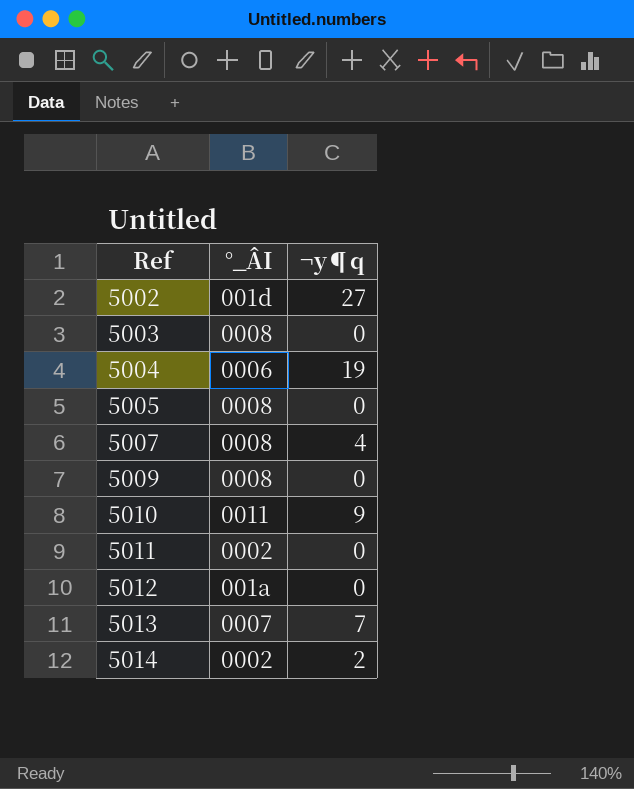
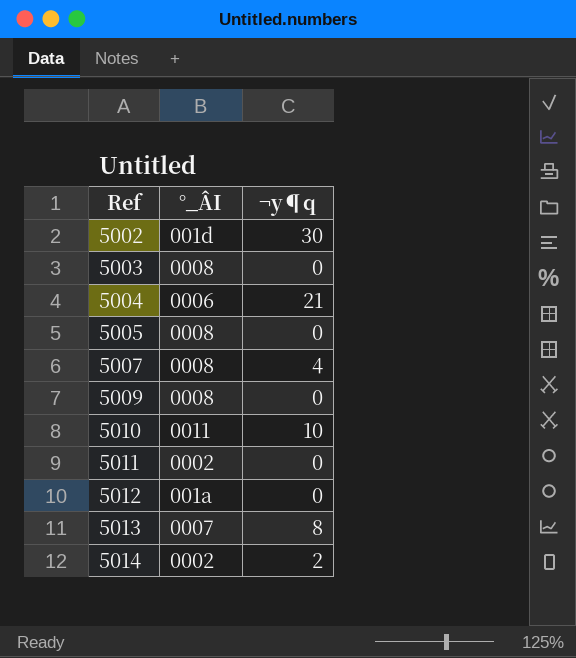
5002 | ¬y¶q: 27 -> 30
5004 | ¬y¶q: 19 -> 21
5010 | ¬y¶q: 9 -> 10
5013 | ¬y¶q: 7 -> 8

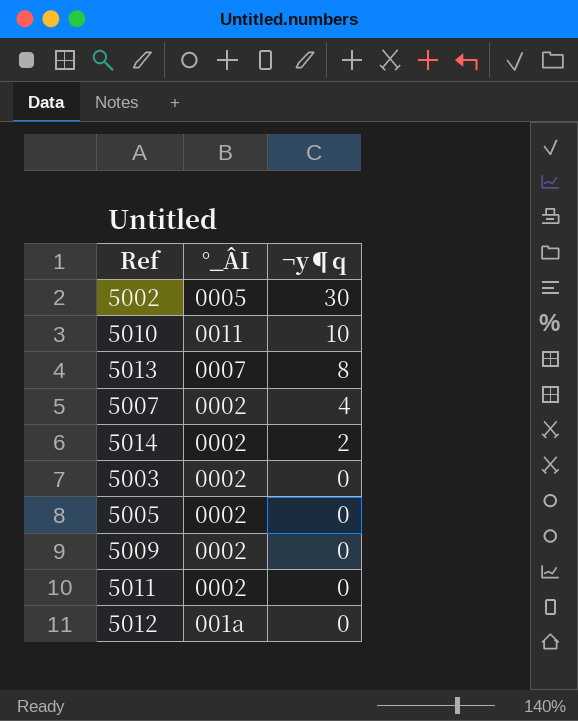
row order: Ref ascending -> ¬y¶q descending
row 5004: 0006 | 21 -> none
5002 | °_ÂI: 001d -> 0005
5007 | °_ÂI: 0008 -> 0002
5003 | °_ÂI: 0008 -> 0002
5005 | °_ÂI: 0008 -> 0002
5009 | °_ÂI: 0008 -> 0002

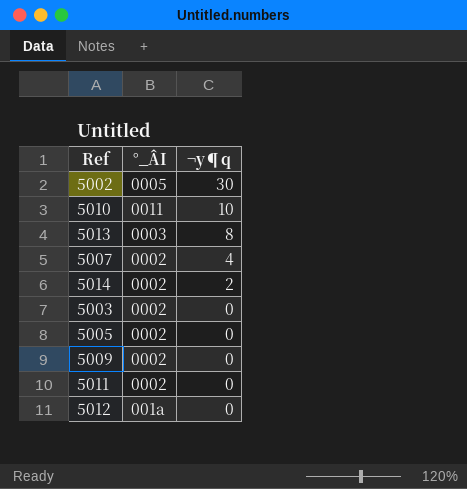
5013 | °_ÂI: 0007 -> 0003

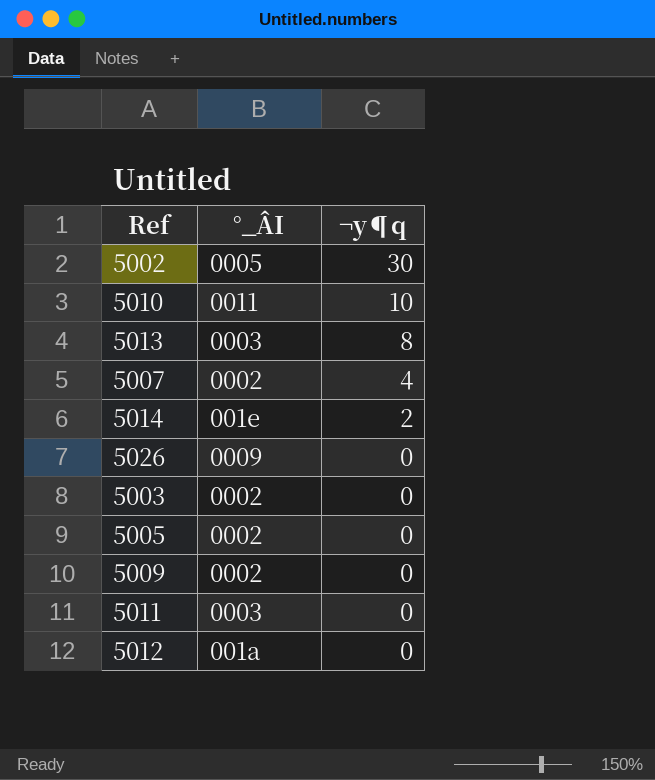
5014 | °_ÂI: 0002 -> 001e
row 5026: none -> 0009 | 0
5011 | °_ÂI: 0002 -> 0003

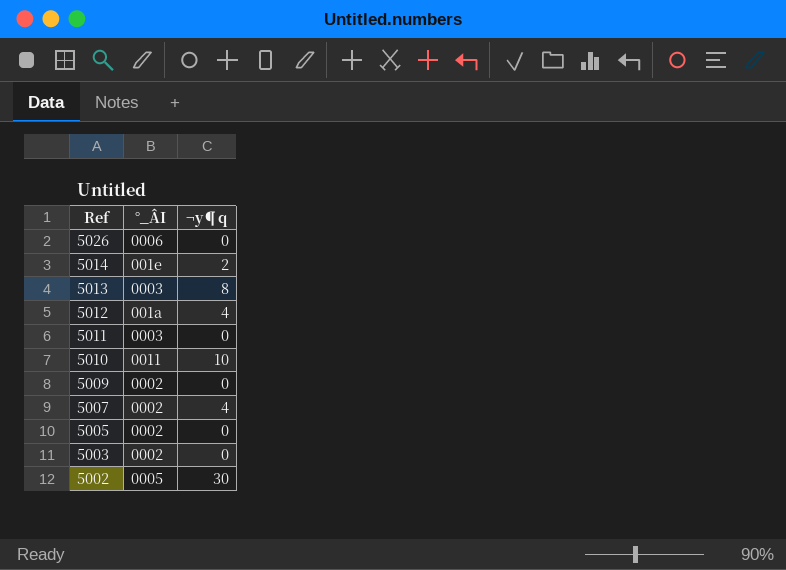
row order: ¬y¶q descending -> Ref descending
5026 | °_ÂI: 0009 -> 0006
5012 | ¬y¶q: 0 -> 4

